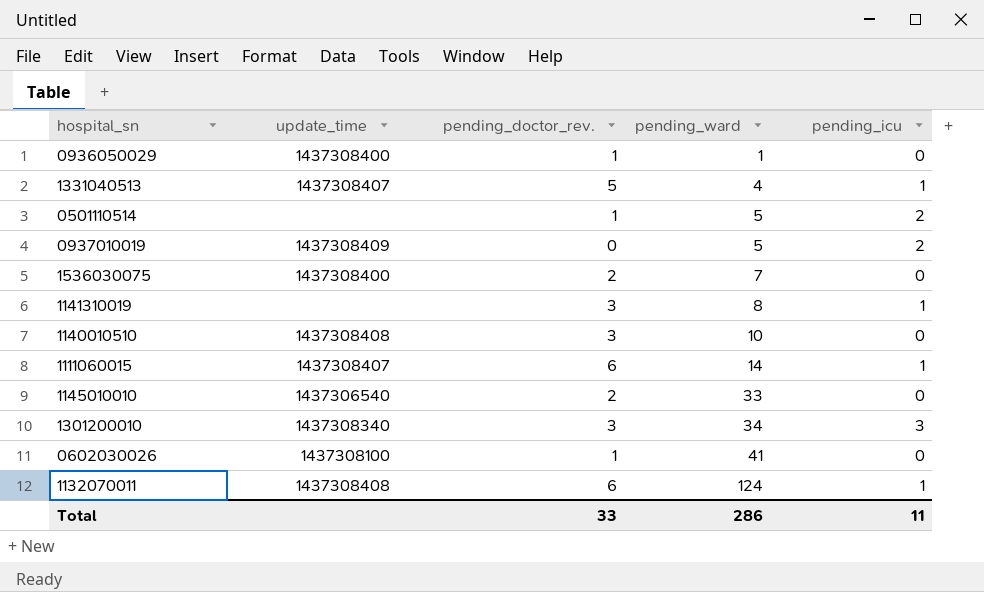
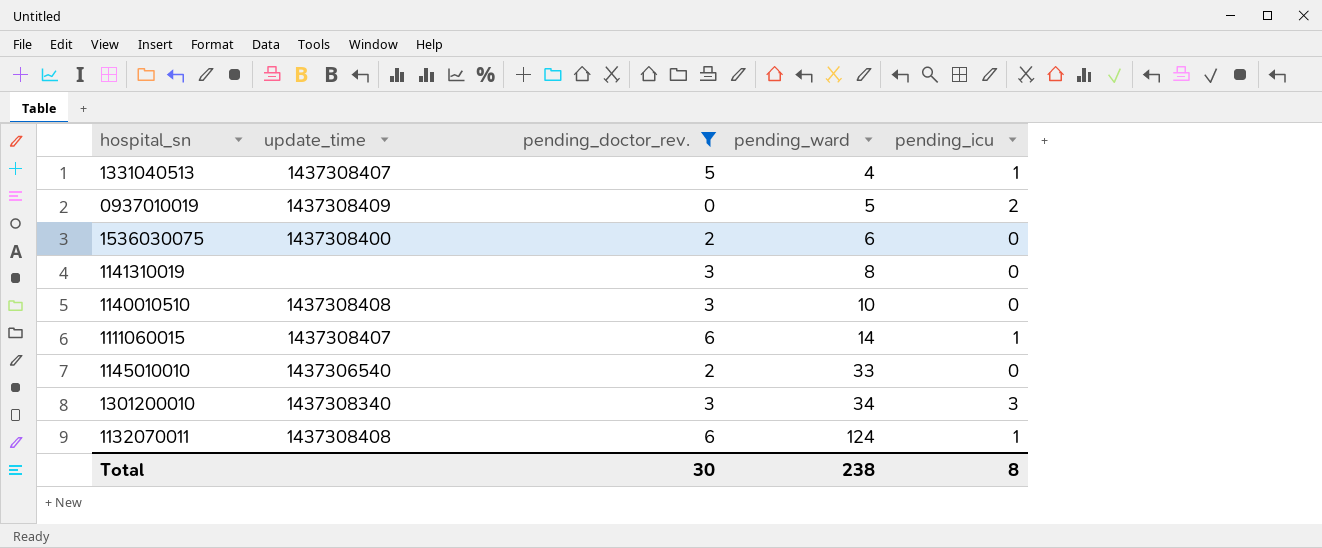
filter: none -> pending_doctor_rev. != 1
1536030075 | pending_ward: 7 -> 6
1141310019 | pending_icu: 1 -> 0
Total | pending_doctor_rev.: 33 -> 30
Total | pending_ward: 286 -> 238
Total | pending_icu: 11 -> 8

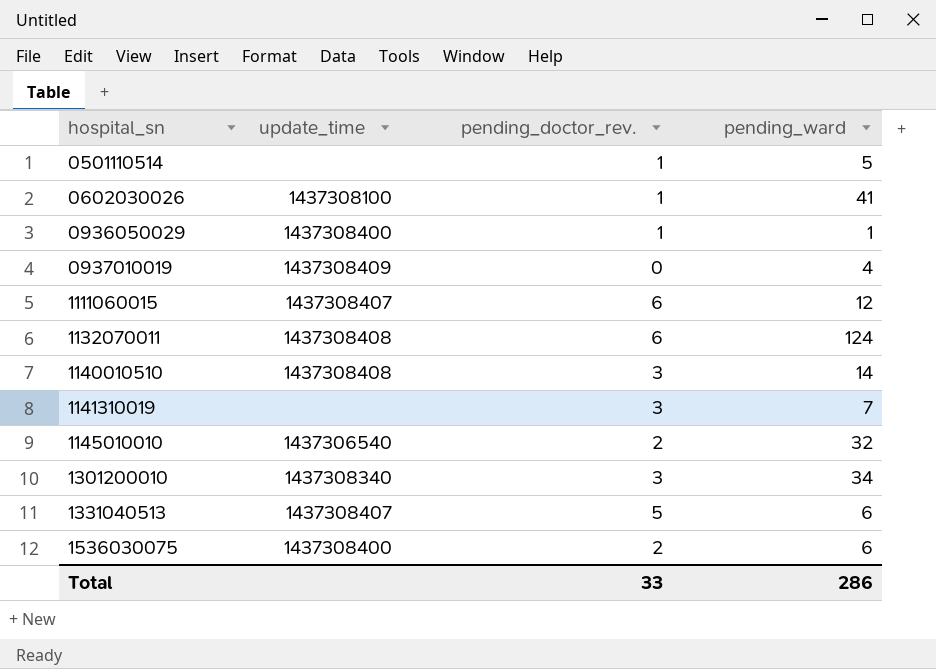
filter: pending_doctor_rev. != 1 -> none
row order: pending_ward ascending -> hospital_sn ascending
column pending_icu | position: 5 -> none
0937010019 | pending_ward: 5 -> 4
1111060015 | pending_ward: 14 -> 12
1140010510 | pending_ward: 10 -> 14
1141310019 | pending_ward: 8 -> 7
1145010010 | pending_ward: 33 -> 32
1331040513 | pending_ward: 4 -> 6
Total | pending_doctor_rev.: 30 -> 33
Total | pending_ward: 238 -> 286

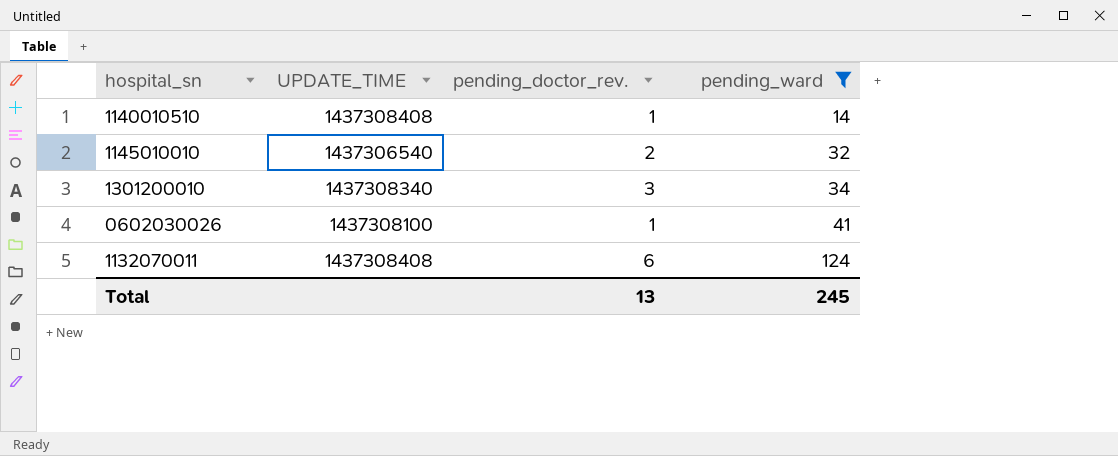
filter: none -> pending_ward >= 14
row order: hospital_sn ascending -> pending_ward ascending
column name: update_time -> UPDATE_TIME
1140010510 | pending_doctor_rev.: 3 -> 1
Total | pending_doctor_rev.: 33 -> 13
Total | pending_ward: 286 -> 245

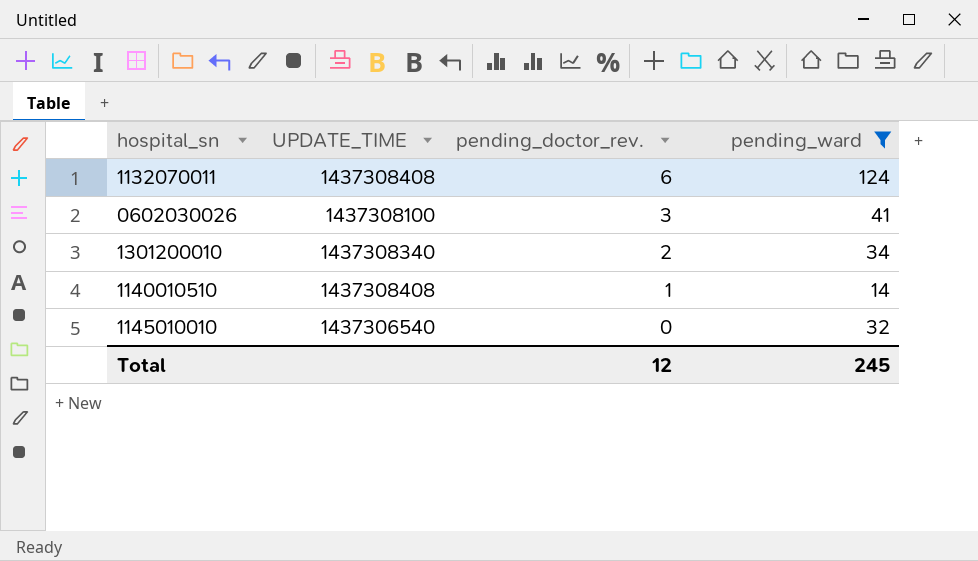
row order: pending_ward ascending -> pending_doctor_rev. descending
0602030026 | pending_doctor_rev.: 1 -> 3
1301200010 | pending_doctor_rev.: 3 -> 2
1145010010 | pending_doctor_rev.: 2 -> 0
Total | pending_doctor_rev.: 13 -> 12

